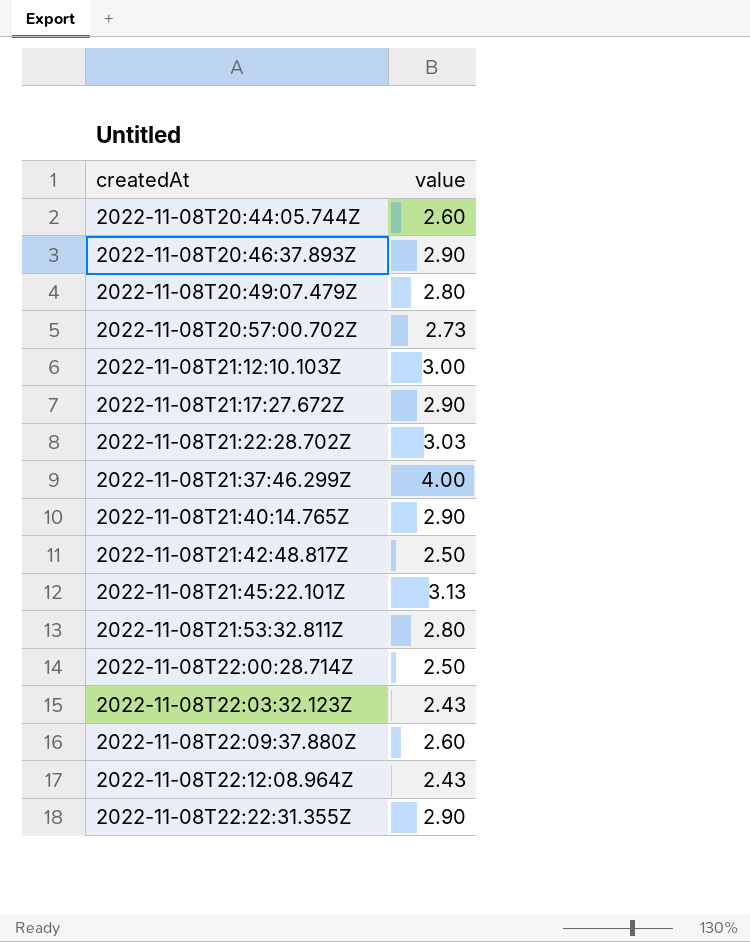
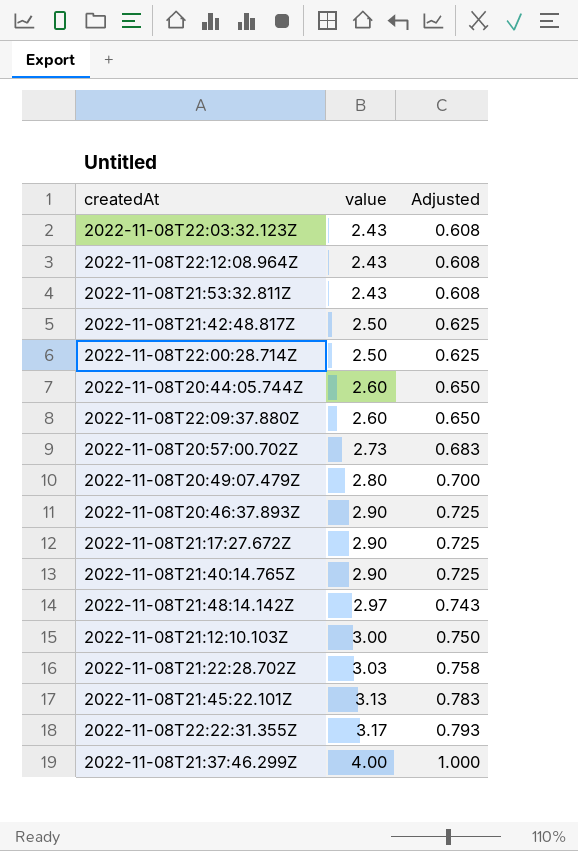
row order: createdAt ascending -> value ascending
column Adjusted | formula: none -> [value] * 0.25
2022-11-08T21:53:32.811Z | value: 2.80 -> 2.43
row 2022-11-08T21:48:14.142Z: none -> 2.97 | 0.743
2022-11-08T22:22:31.355Z | value: 2.90 -> 3.17

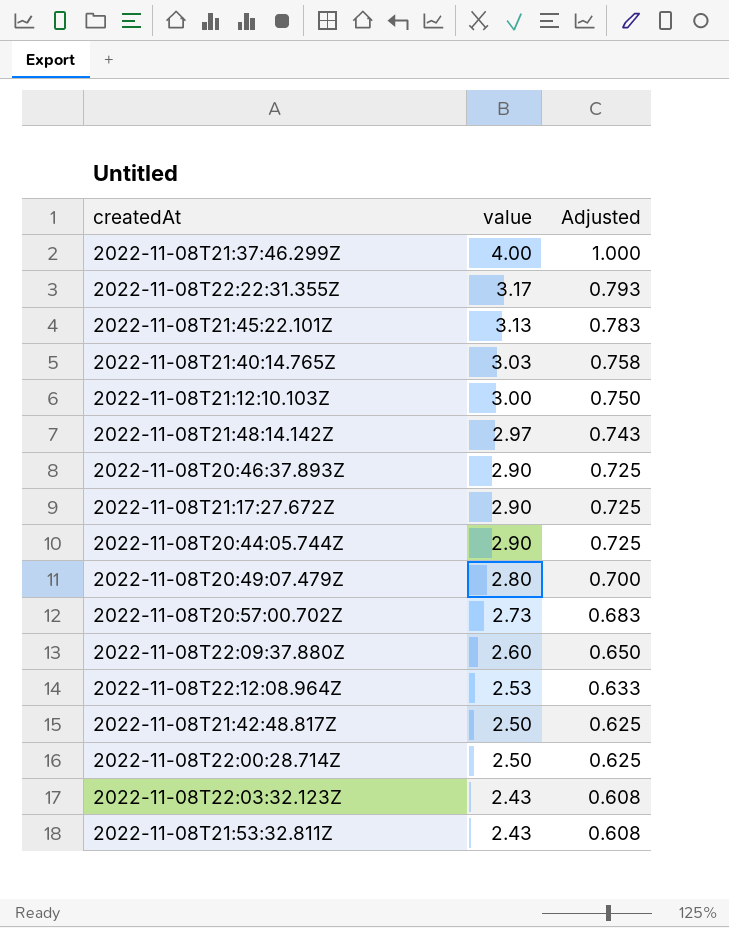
row order: value ascending -> value descending
row 2022-11-08T21:22:28.702Z: 3.03 | 0.758 -> none
2022-11-08T21:40:14.765Z | value: 2.90 -> 3.03
2022-11-08T21:40:14.765Z | Adjusted: 0.725 -> 0.758
2022-11-08T20:44:05.744Z | value: 2.60 -> 2.90
2022-11-08T20:44:05.744Z | Adjusted: 0.650 -> 0.725
2022-11-08T22:12:08.964Z | value: 2.43 -> 2.53
2022-11-08T22:12:08.964Z | Adjusted: 0.608 -> 0.633

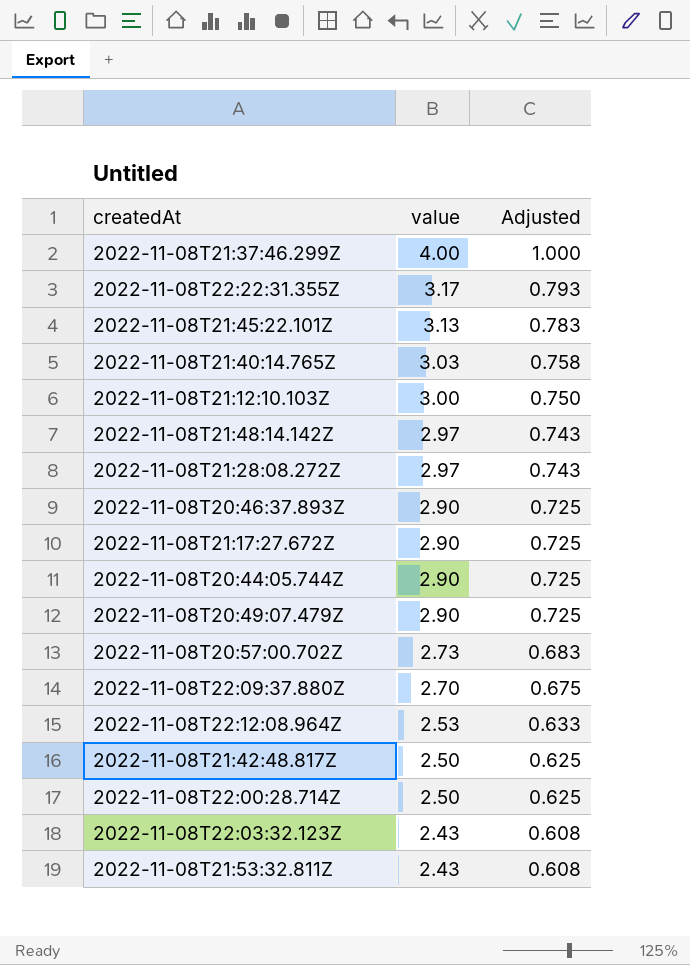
row 2022-11-08T21:28:08.272Z: none -> 2.97 | 0.743
2022-11-08T20:49:07.479Z | value: 2.80 -> 2.90
2022-11-08T20:49:07.479Z | Adjusted: 0.700 -> 0.725
2022-11-08T22:09:37.880Z | value: 2.60 -> 2.70
2022-11-08T22:09:37.880Z | Adjusted: 0.650 -> 0.675

